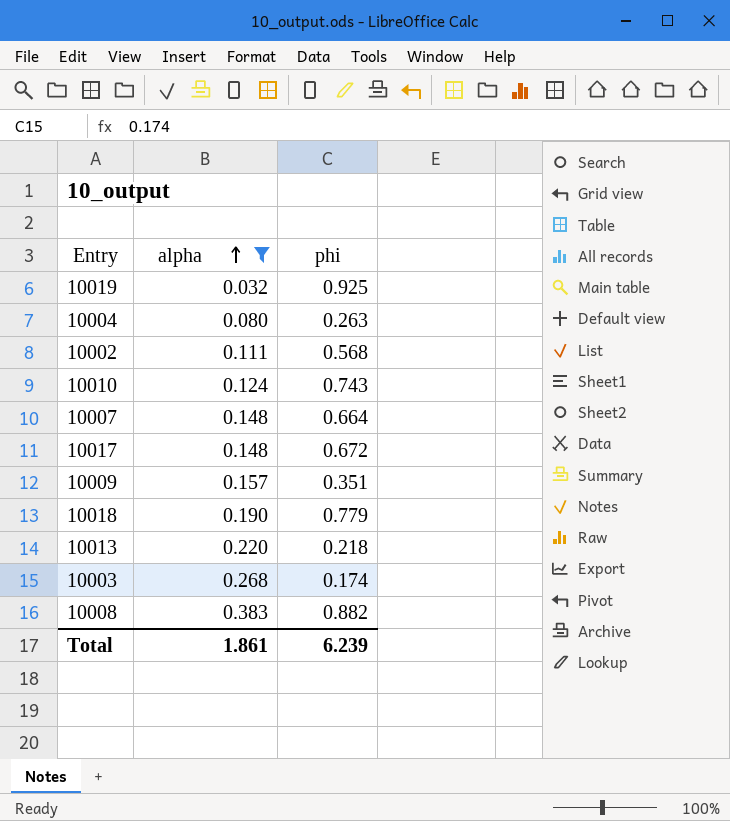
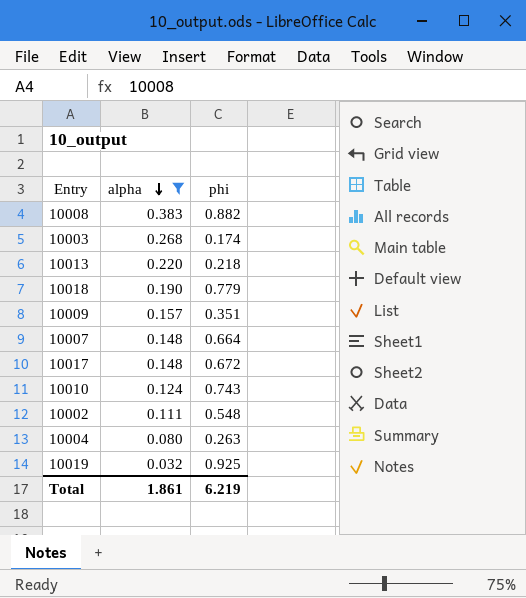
row order: alpha ascending -> alpha descending
10002 | phi: 0.568 -> 0.548
Total | phi: 6.239 -> 6.219

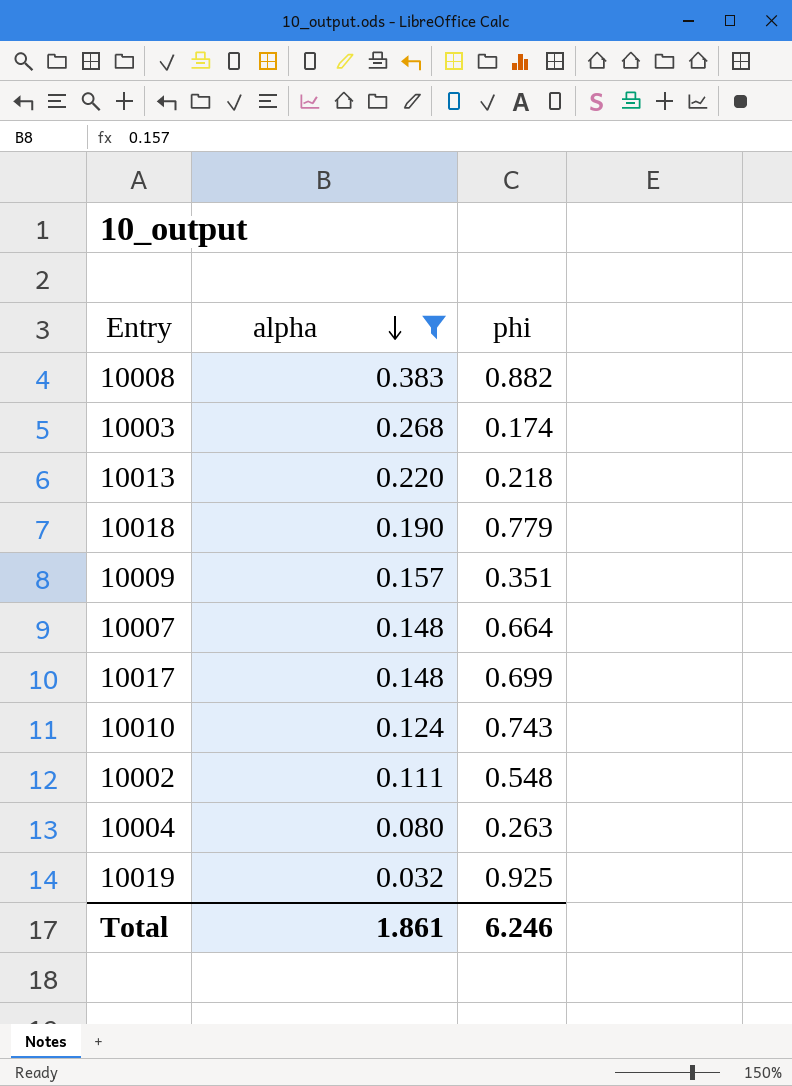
10017 | phi: 0.672 -> 0.699
Total | phi: 6.219 -> 6.246

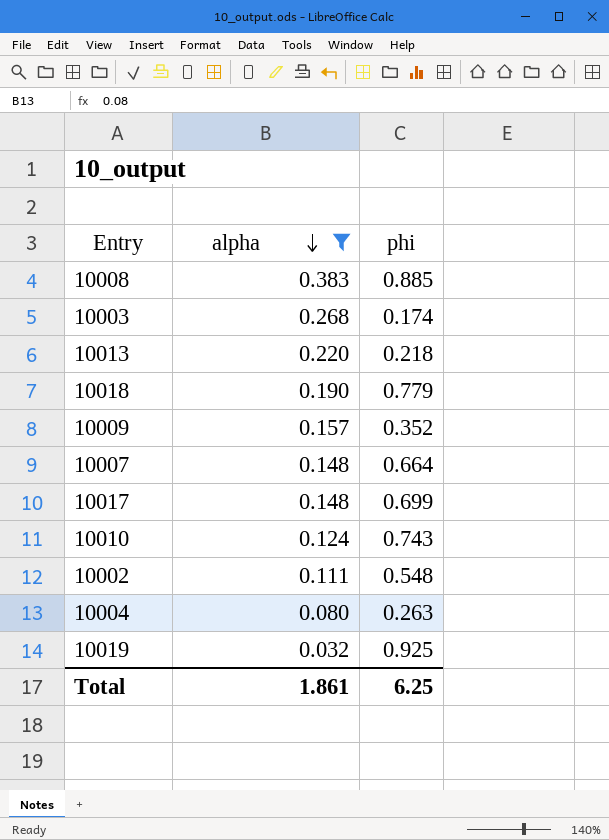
10008 | phi: 0.882 -> 0.885
10009 | phi: 0.351 -> 0.352
Total | phi: 6.246 -> 6.25

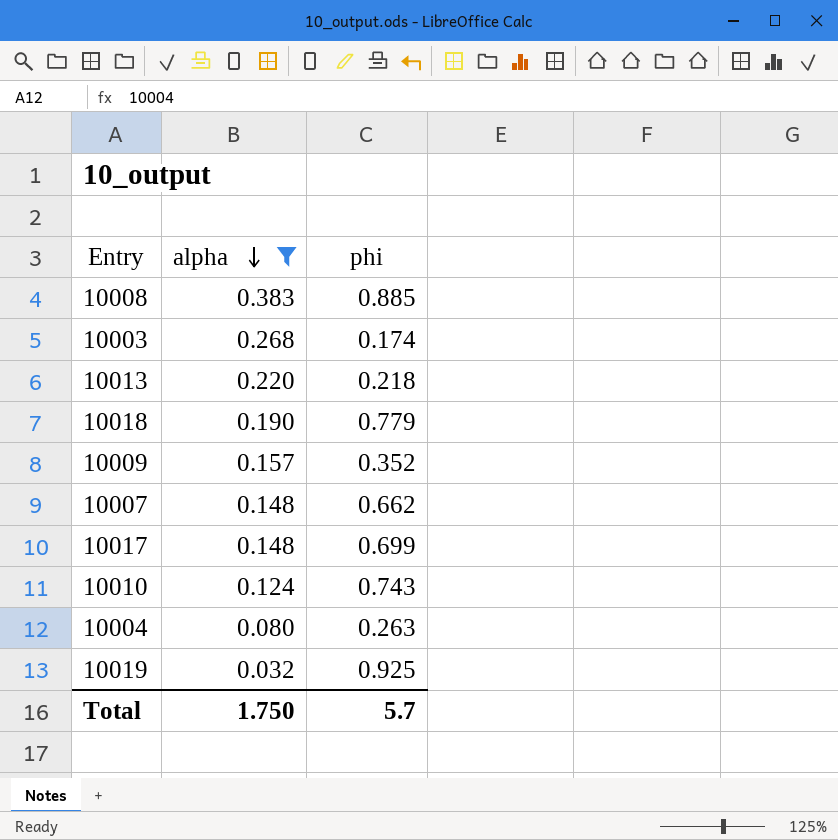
row 10002: 0.111 | 0.548 -> none
10007 | phi: 0.664 -> 0.662
Total | alpha: 1.861 -> 1.750
Total | phi: 6.25 -> 5.7

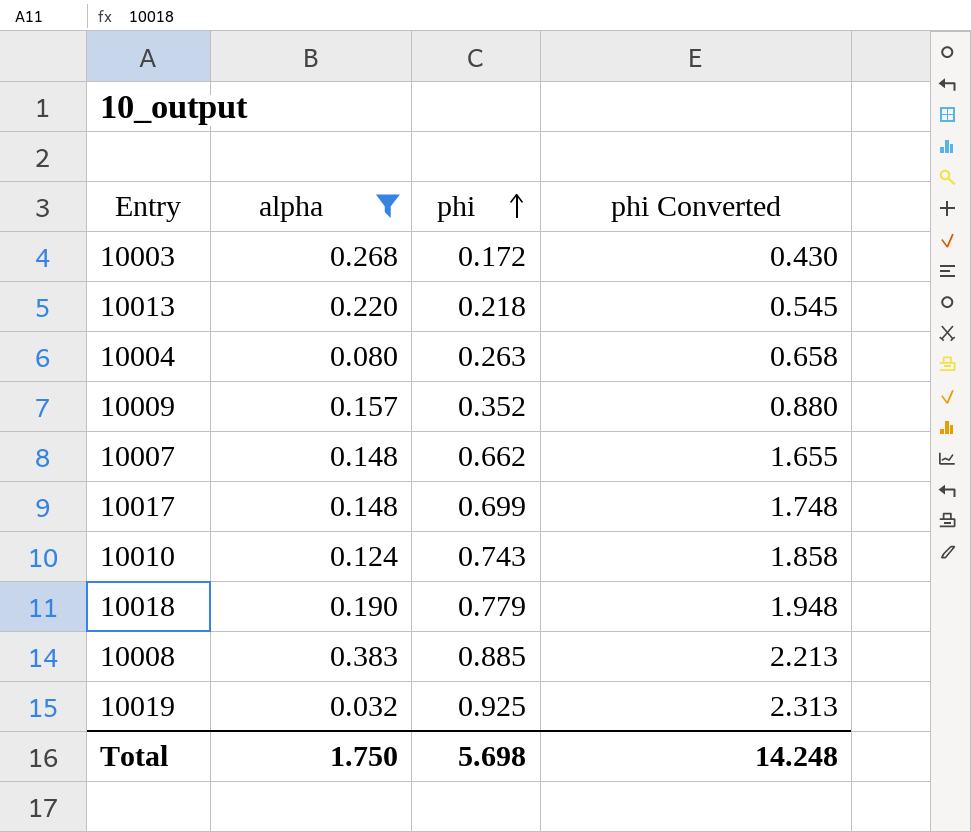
row order: alpha descending -> phi ascending
column phi Converted | formula: none -> [phi] * 2.5
10003 | phi: 0.174 -> 0.172
Total | phi: 5.7 -> 5.698

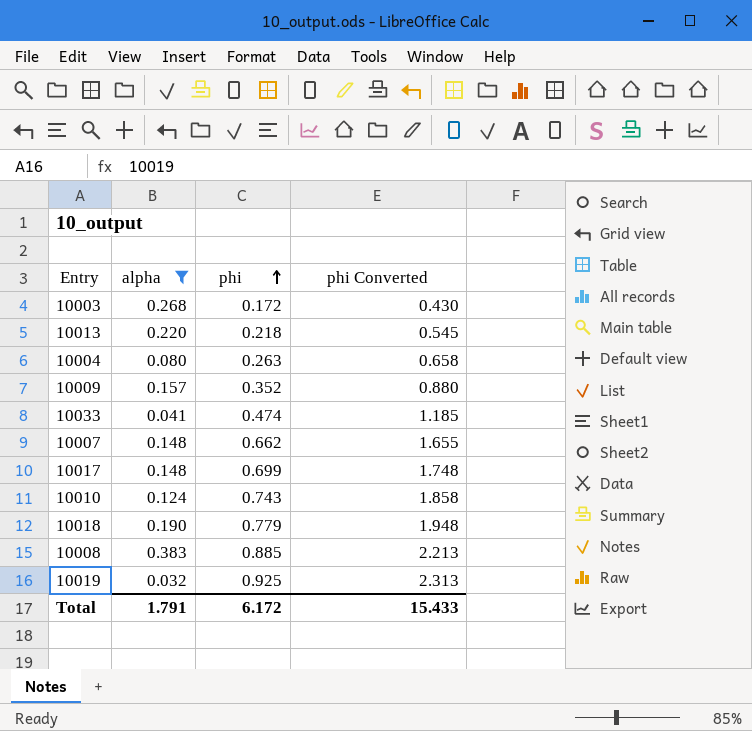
row 10033: none -> 0.041 | 0.474 | 1.185
Total | alpha: 1.750 -> 1.791
Total | phi: 5.698 -> 6.172
Total | phi Converted: 14.248 -> 15.433

